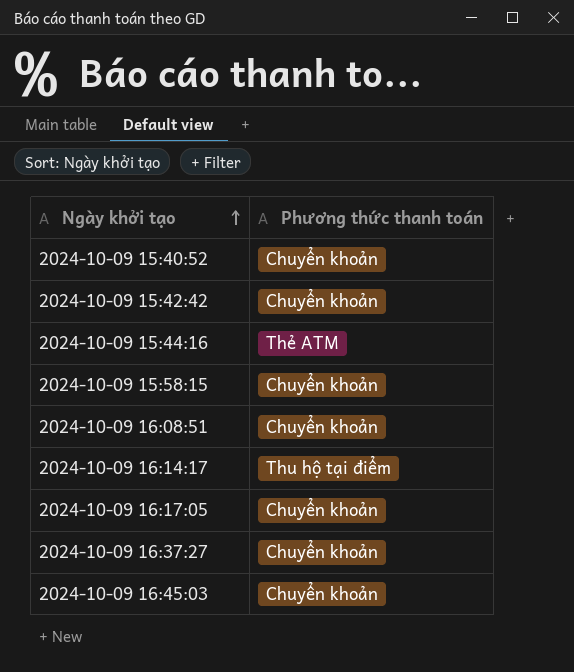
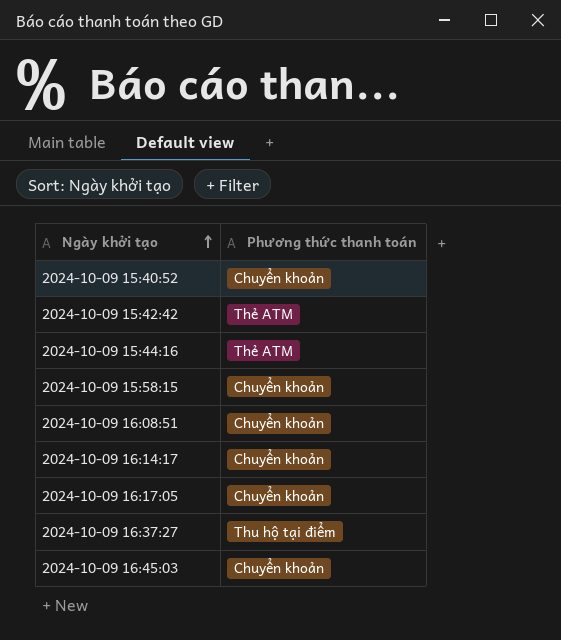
2024-10-09 15:42:42 | Phương thức thanh toán: Chuyển khoản -> Thẻ ATM
2024-10-09 16:14:17 | Phương thức thanh toán: Thu hộ tại điểm -> Chuyển khoản
2024-10-09 16:37:27 | Phương thức thanh toán: Chuyển khoản -> Thu hộ tại điểm

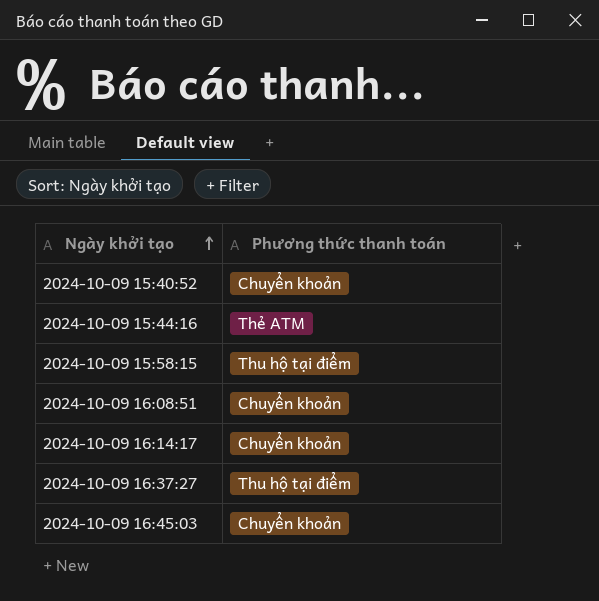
row 2024-10-09 15:42:42: Thẻ ATM -> none
row 2024-10-09 16:17:05: Chuyển khoản -> none
2024-10-09 15:58:15 | Phương thức thanh toán: Chuyển khoản -> Thu hộ tại điểm

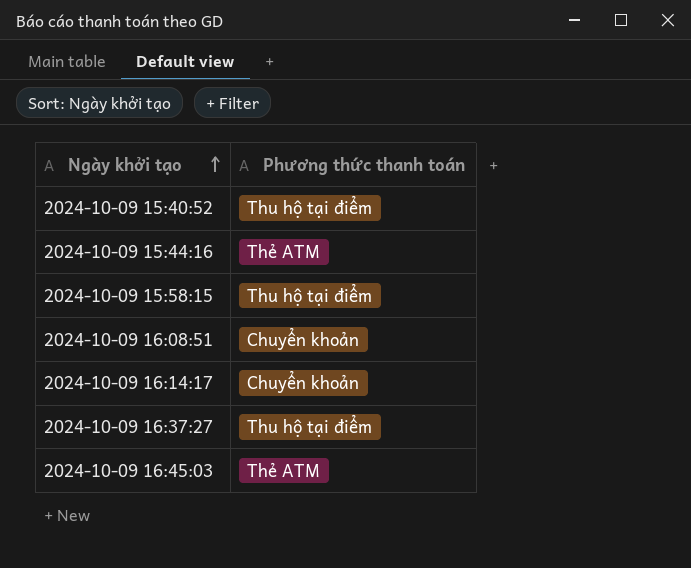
2024-10-09 15:40:52 | Phương thức thanh toán: Chuyển khoản -> Thu hộ tại điểm
2024-10-09 16:45:03 | Phương thức thanh toán: Chuyển khoản -> Thẻ ATM

